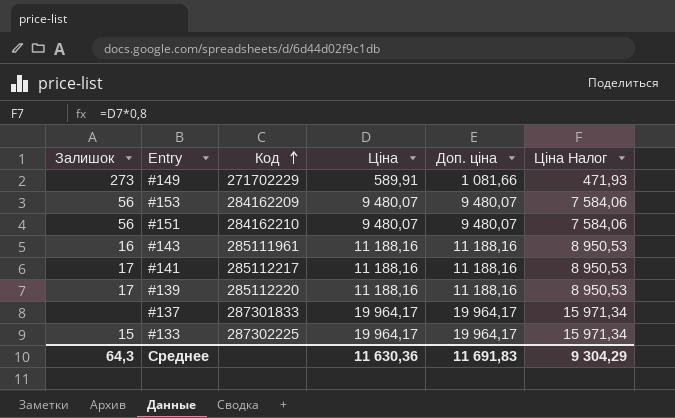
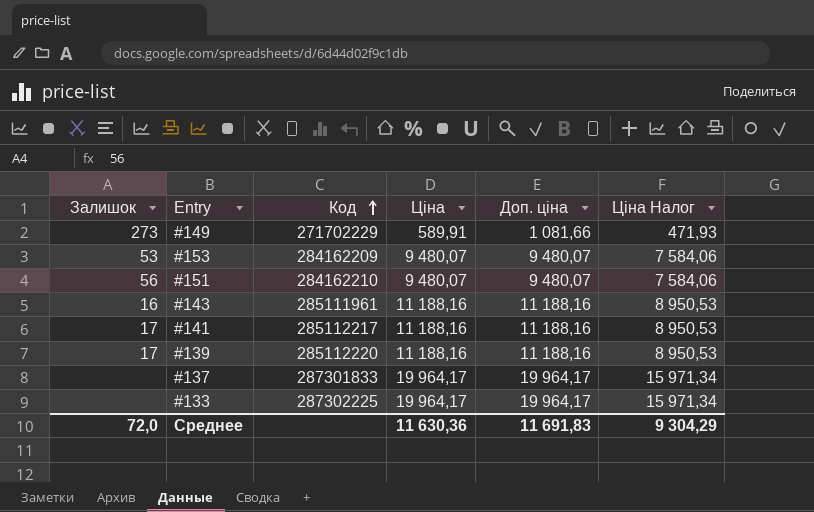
#153 | Залишок: 56 -> 53
#133 | Залишок: 15 -> none
Среднее | Залишок: 64,3 -> 72,0

